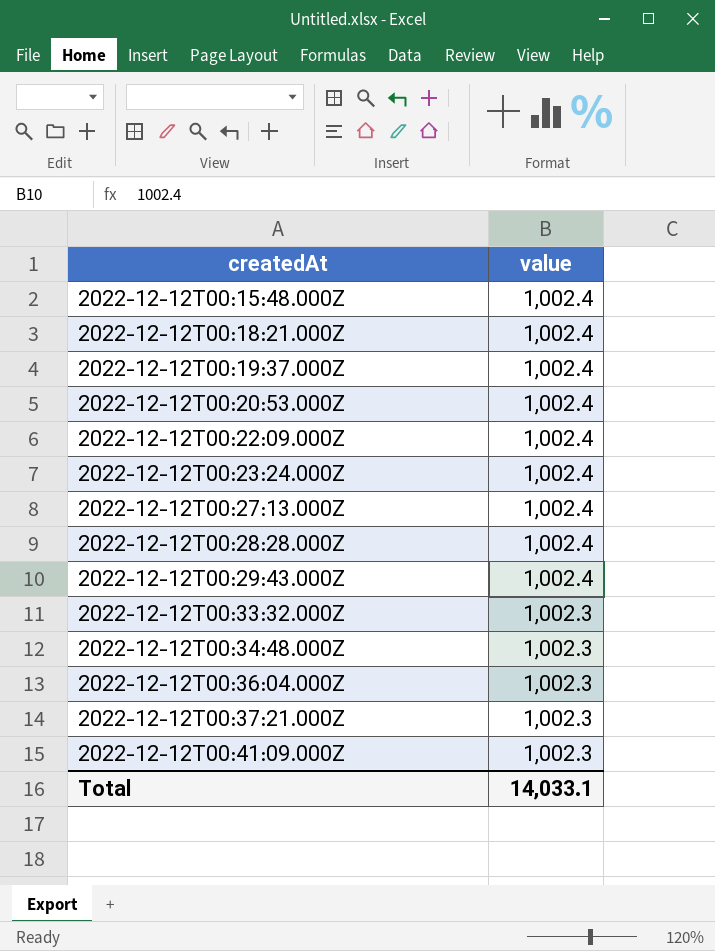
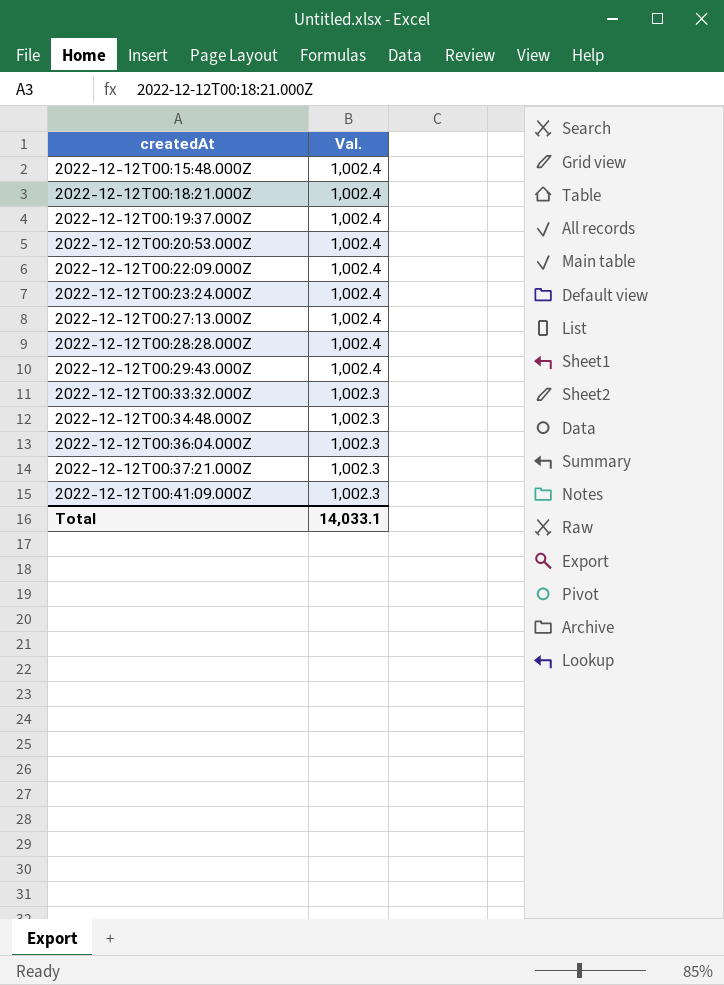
column name: value -> Val.

